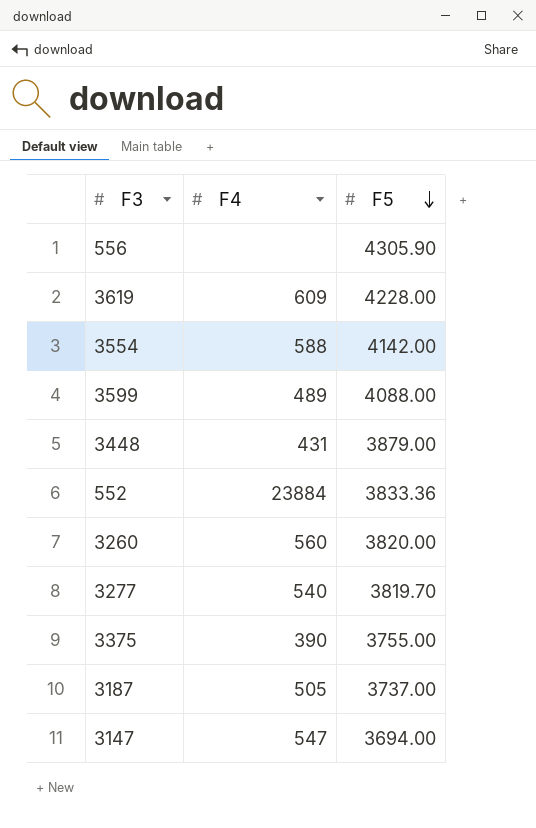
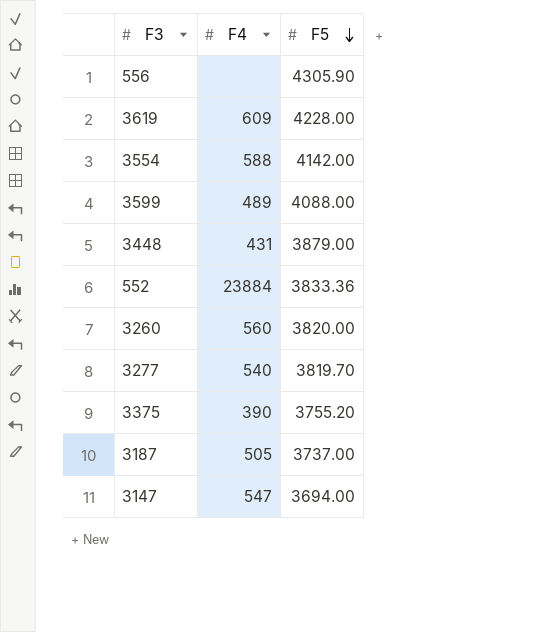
3375 | F5: 3755.00 -> 3755.20

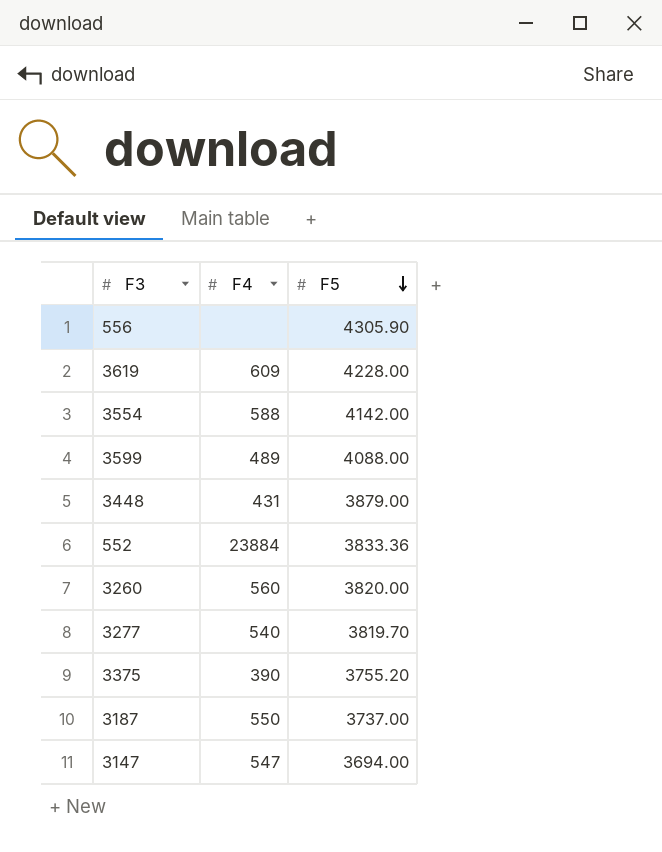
3187 | F4: 505 -> 550

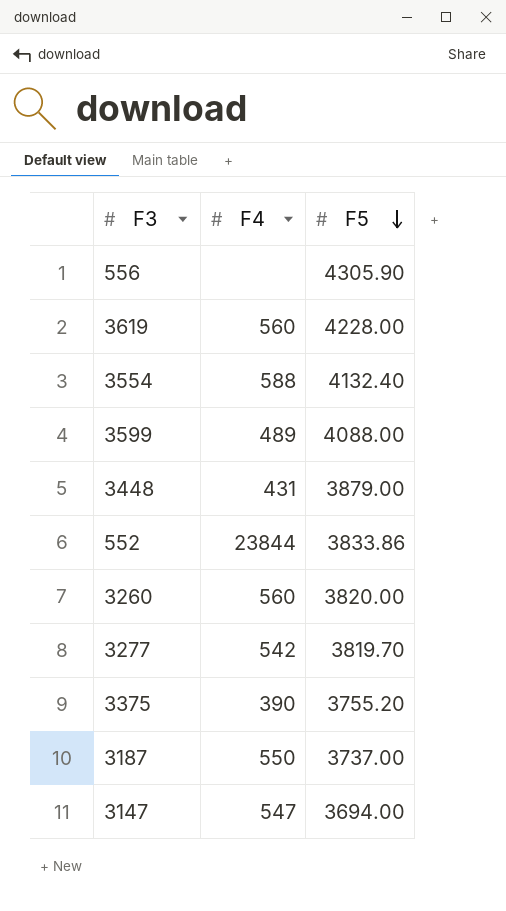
3619 | F4: 609 -> 560
3554 | F5: 4142.00 -> 4132.40
552 | F4: 23884 -> 23844
552 | F5: 3833.36 -> 3833.86
3277 | F4: 540 -> 542

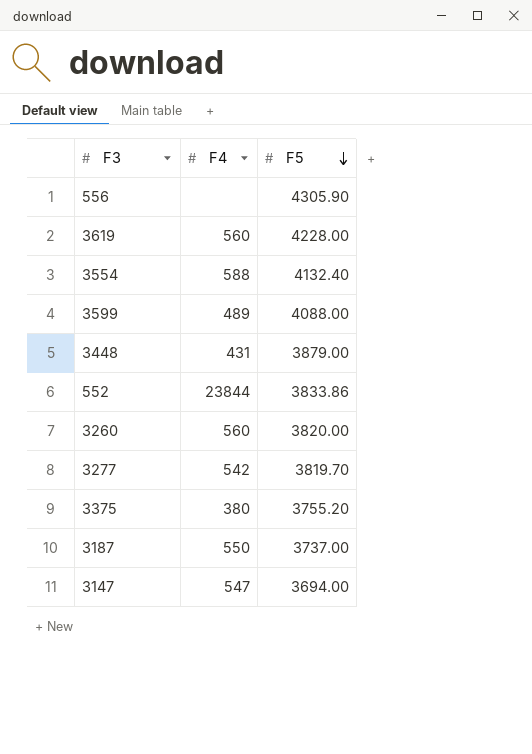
3375 | F4: 390 -> 380

